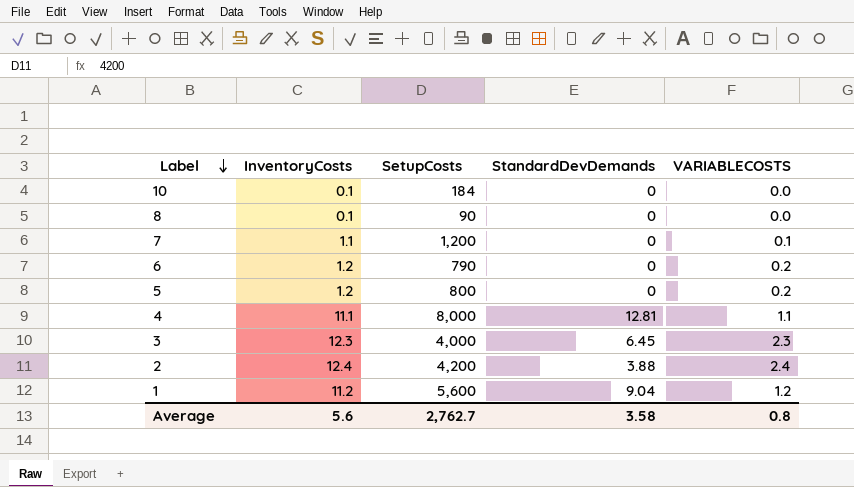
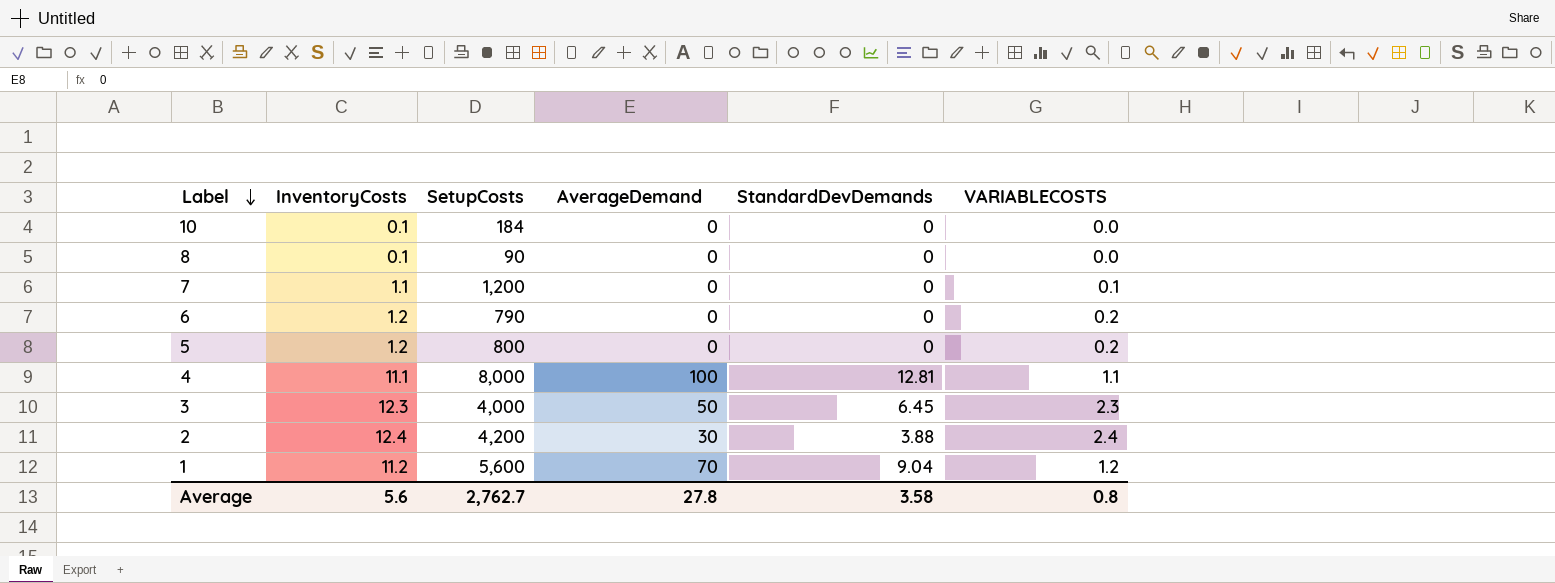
column AverageDemand | position: none -> 4

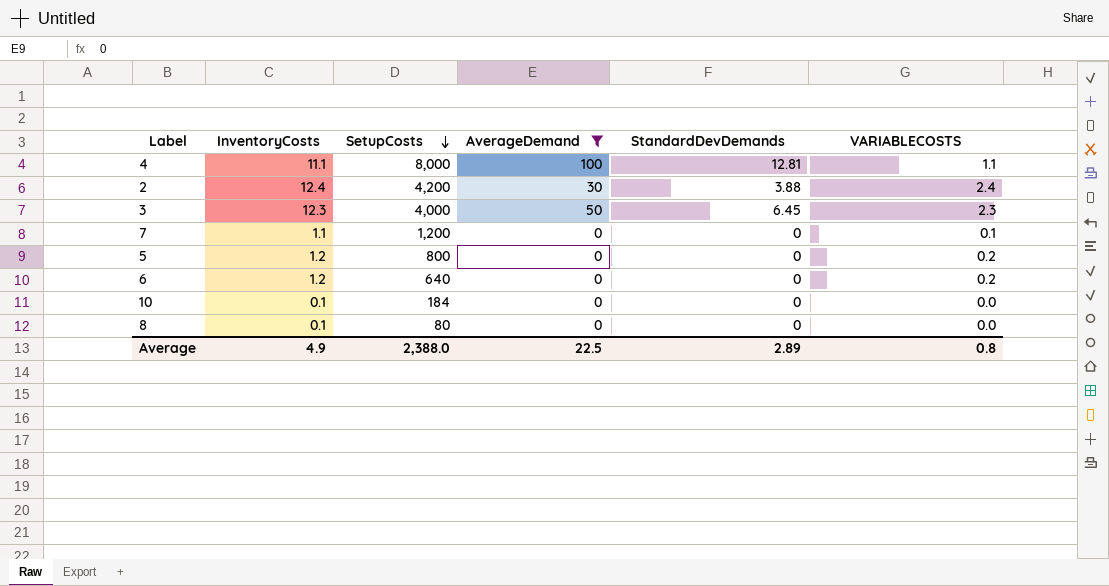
filter: none -> AverageDemand != 70
row order: Label descending -> SetupCosts descending
6 | SetupCosts: 790 -> 640
8 | SetupCosts: 90 -> 80
Average | InventoryCosts: 5.6 -> 4.9
Average | SetupCosts: 2,762.7 -> 2,388.0
Average | AverageDemand: 27.8 -> 22.5
Average | StandardDevDemands: 3.58 -> 2.89

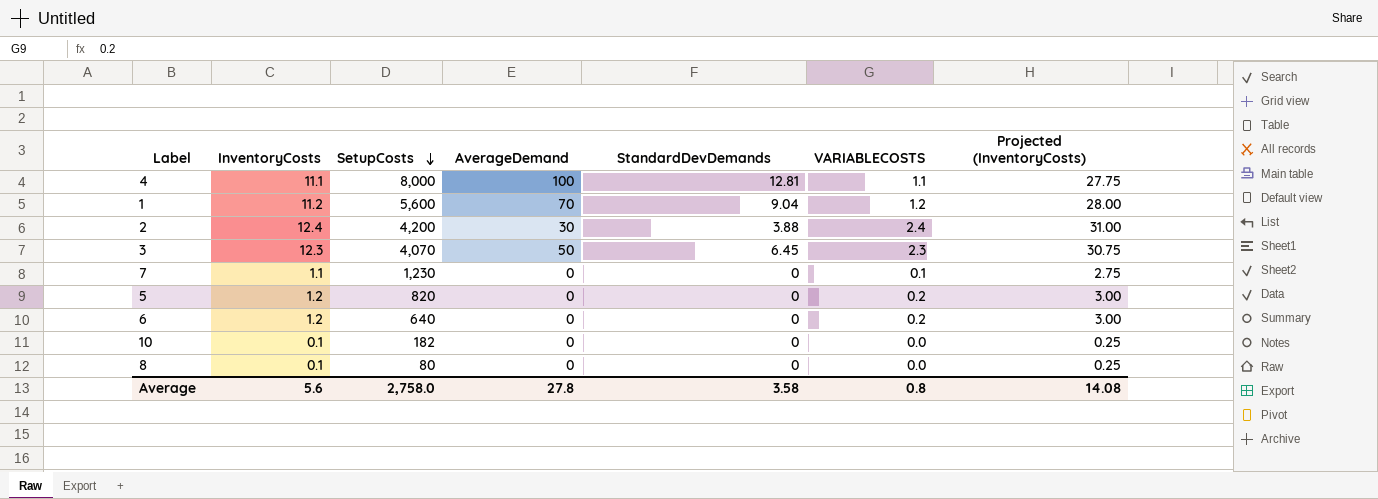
filter: AverageDemand != 70 -> none
column Projected (InventoryCosts) | formula: none -> [InventoryCosts] * 2.5
3 | SetupCosts: 4,000 -> 4,070
7 | SetupCosts: 1,200 -> 1,230
5 | SetupCosts: 800 -> 820
10 | SetupCosts: 184 -> 182
Average | InventoryCosts: 4.9 -> 5.6
Average | SetupCosts: 2,388.0 -> 2,758.0
Average | AverageDemand: 22.5 -> 27.8
Average | StandardDevDemands: 2.89 -> 3.58

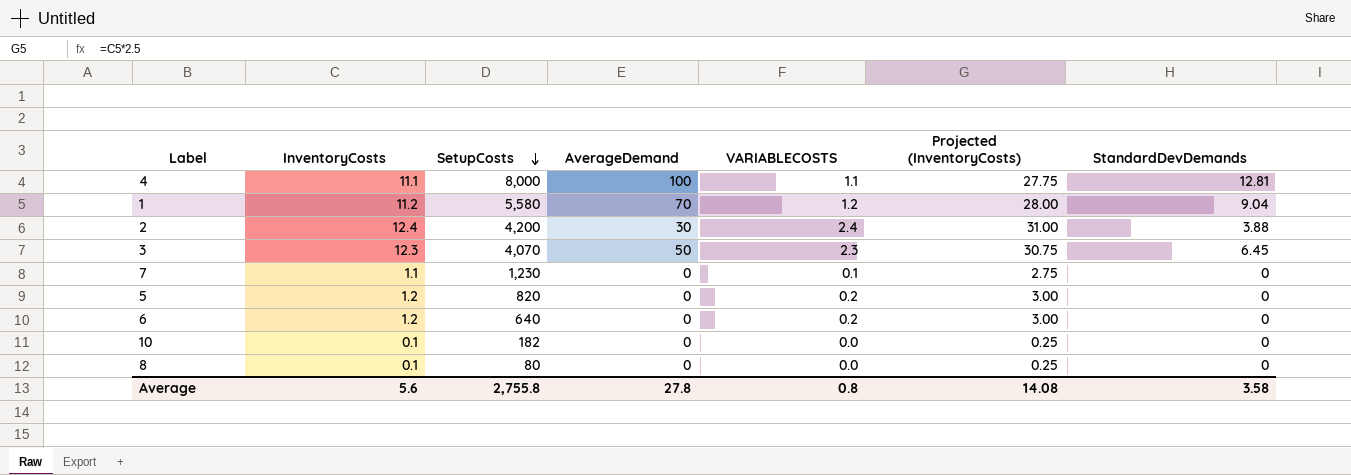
column StandardDevDemands | position: 5 -> 7
1 | SetupCosts: 5,600 -> 5,580
Average | SetupCosts: 2,758.0 -> 2,755.8

